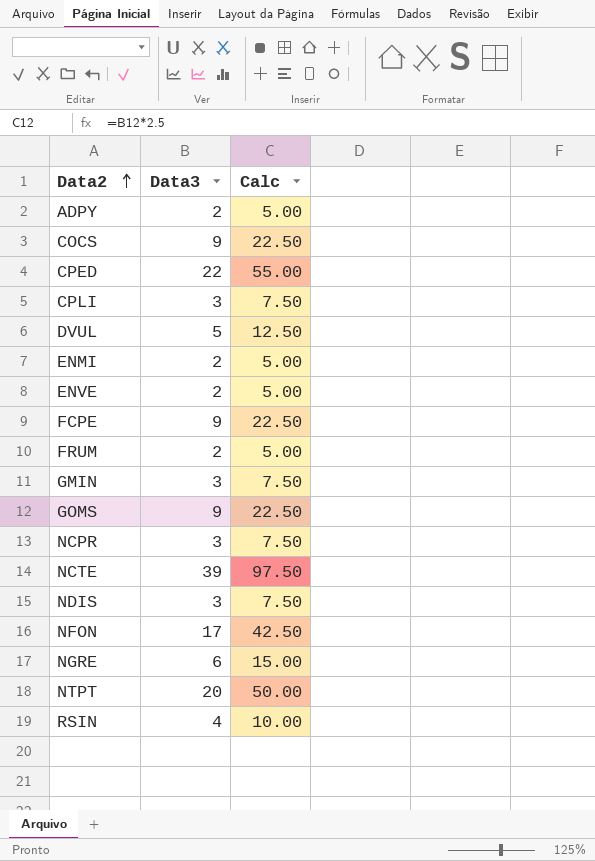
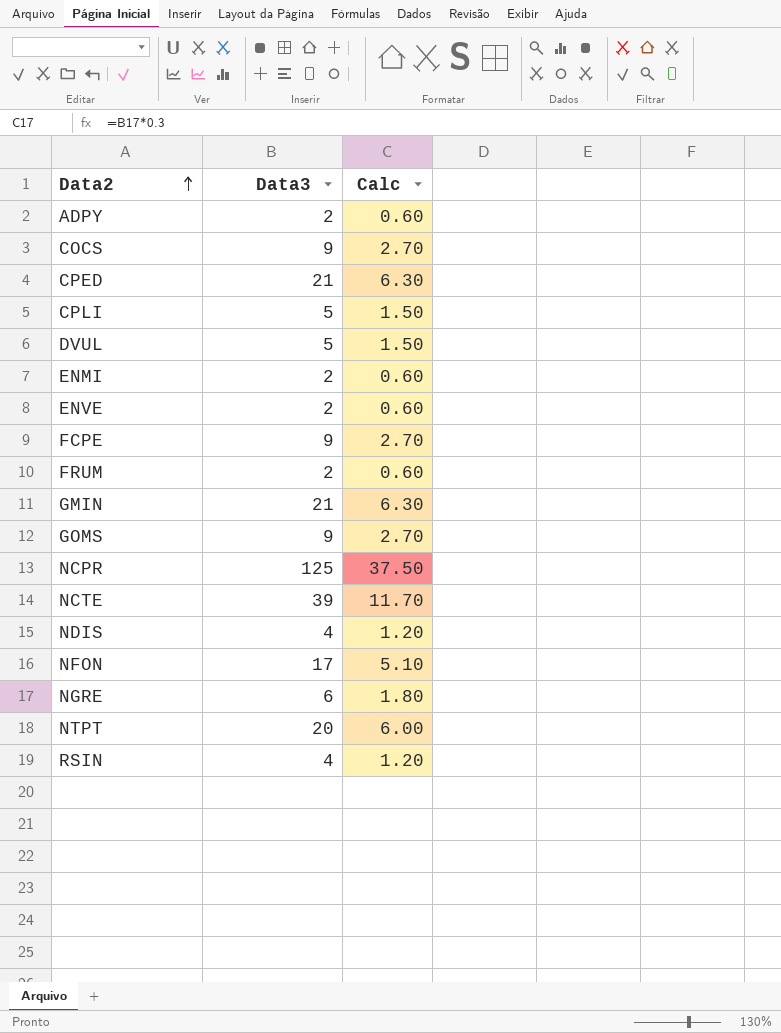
column Calc | formula: [Data3] * 2.5 -> [Data3] * 0.3
CPED | Data3: 22 -> 21
CPLI | Data3: 3 -> 5
GMIN | Data3: 3 -> 21
NCPR | Data3: 3 -> 125
NDIS | Data3: 3 -> 4

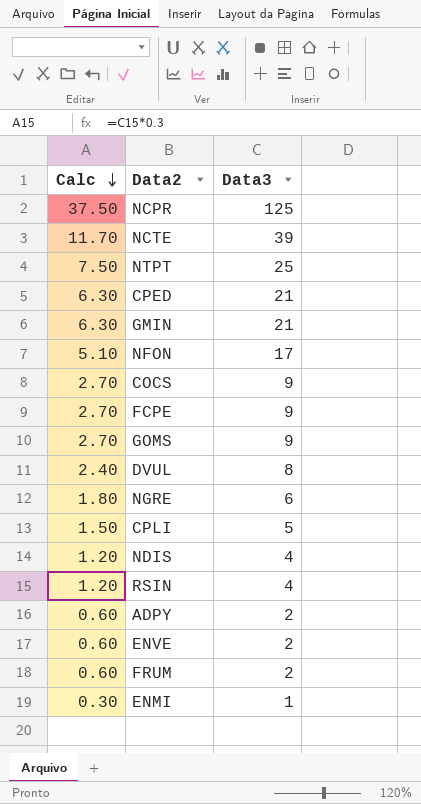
row order: Data2 ascending -> Calc descending
column Calc | position: 3 -> 1
NTPT | Calc: 6.00 -> 7.50
NTPT | Data3: 20 -> 25
DVUL | Calc: 1.50 -> 2.40
DVUL | Data3: 5 -> 8
ENMI | Calc: 0.60 -> 0.30
ENMI | Data3: 2 -> 1

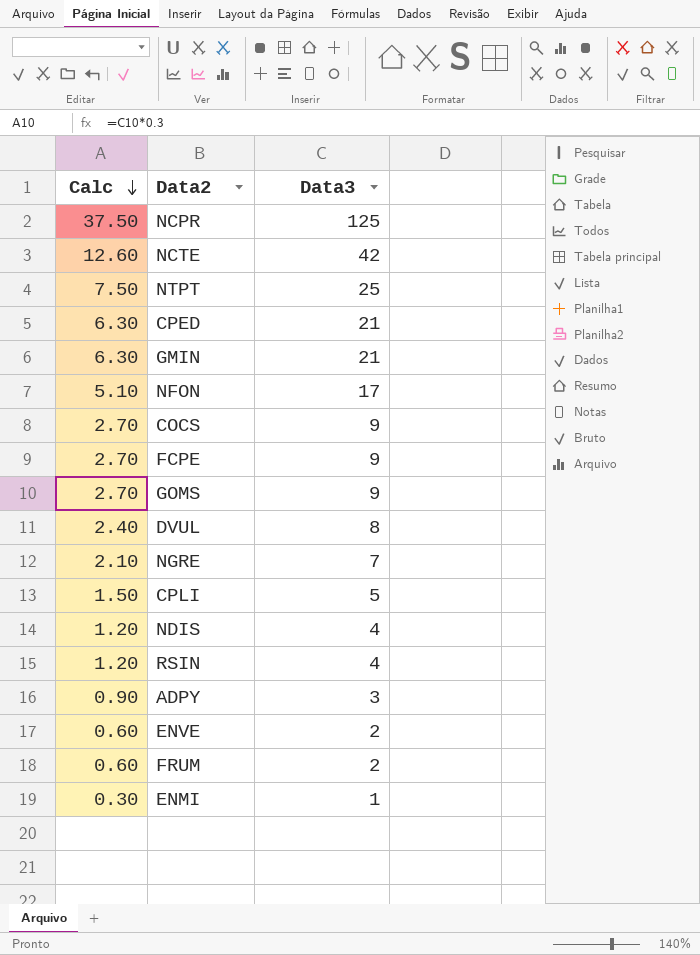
NCTE | Calc: 11.70 -> 12.60
NCTE | Data3: 39 -> 42
NGRE | Calc: 1.80 -> 2.10
NGRE | Data3: 6 -> 7
ADPY | Calc: 0.60 -> 0.90
ADPY | Data3: 2 -> 3

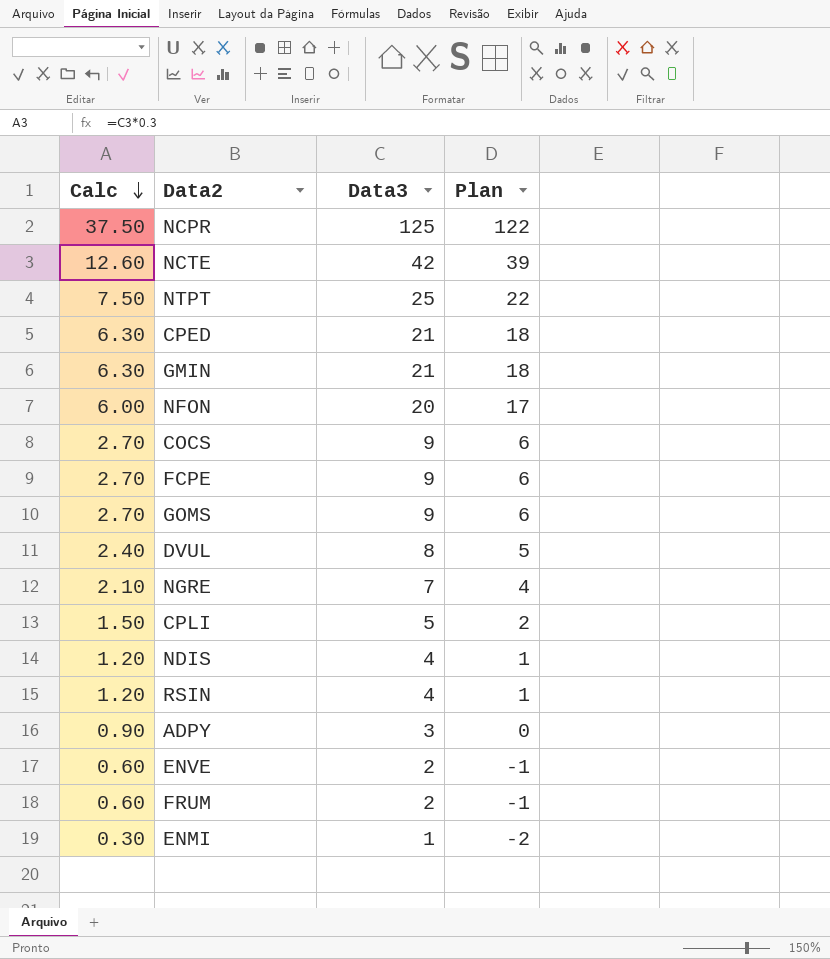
column Plan | formula: none -> [Data3] - 3
NFON | Calc: 5.10 -> 6.00
NFON | Data3: 17 -> 20

